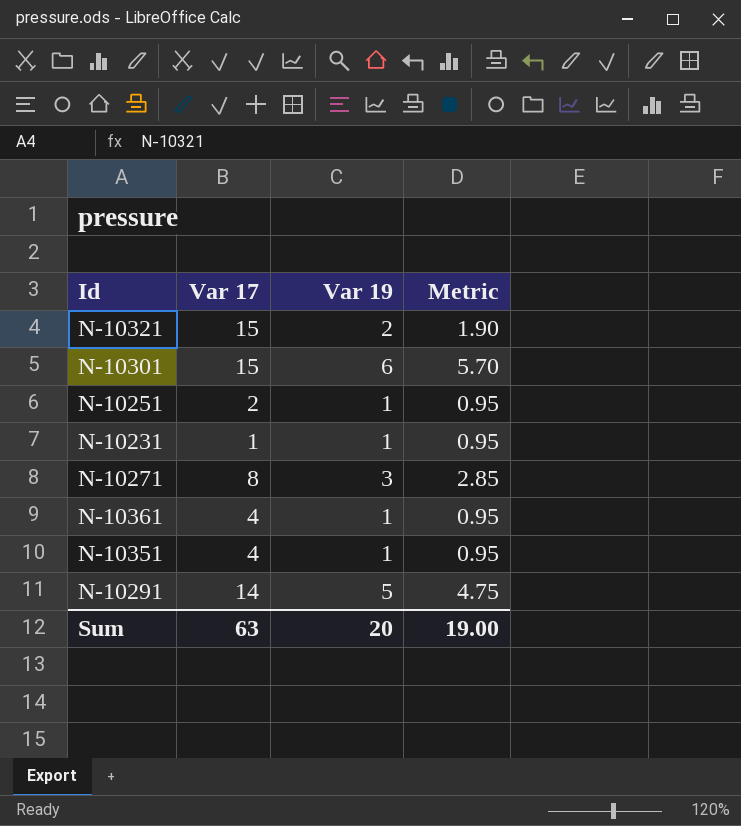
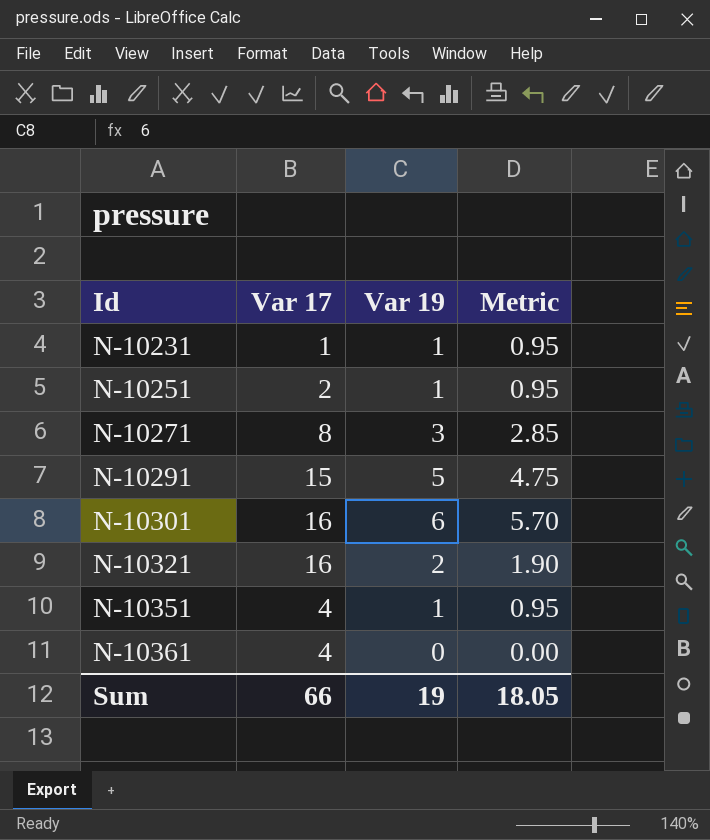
row order: none -> Id ascending
N-10291 | Var 17: 14 -> 15
N-10301 | Var 17: 15 -> 16
N-10321 | Var 17: 15 -> 16
N-10361 | Var 19: 1 -> 0
N-10361 | Metric: 0.95 -> 0.00
Sum | Var 17: 63 -> 66
Sum | Var 19: 20 -> 19
Sum | Metric: 19.00 -> 18.05

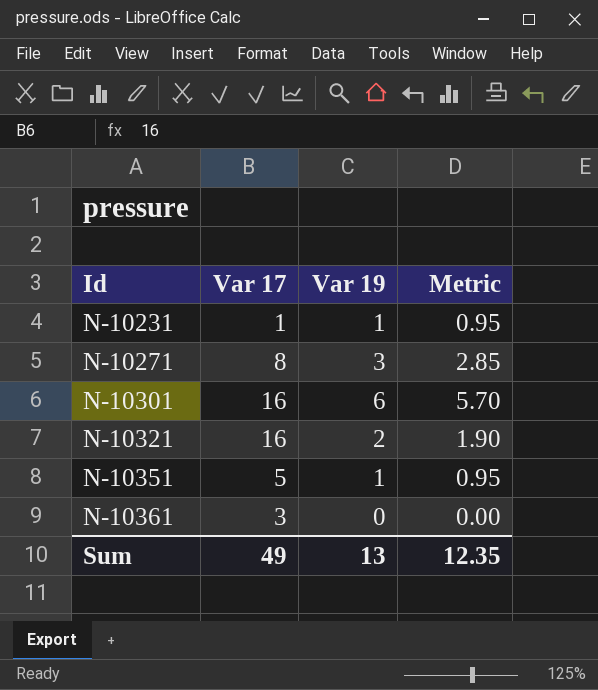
row N-10251: 2 | 1 | 0.95 -> none
row N-10291: 15 | 5 | 4.75 -> none
N-10351 | Var 17: 4 -> 5
N-10361 | Var 17: 4 -> 3
Sum | Var 17: 66 -> 49
Sum | Var 19: 19 -> 13
Sum | Metric: 18.05 -> 12.35

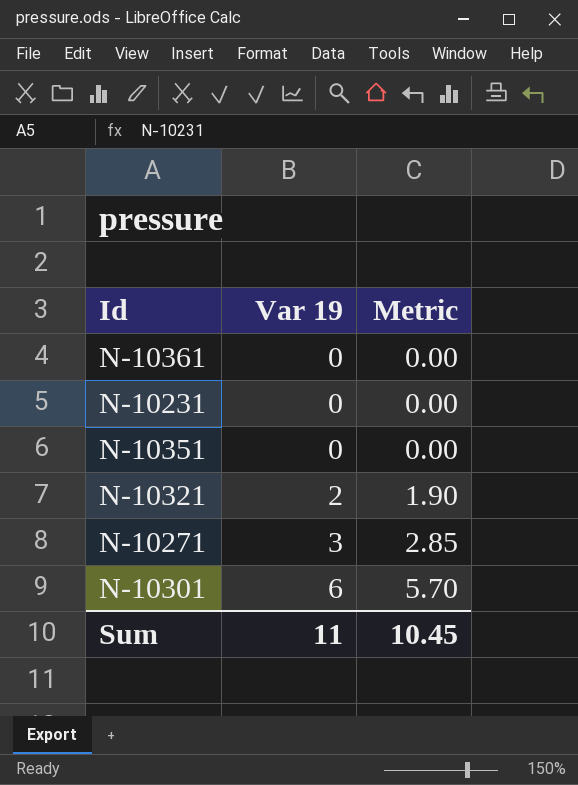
row order: Id ascending -> Var 19 ascending
column Var 17 | position: 2 -> none
N-10231 | Var 19: 1 -> 0
N-10231 | Metric: 0.95 -> 0.00
N-10351 | Var 19: 1 -> 0
N-10351 | Metric: 0.95 -> 0.00
Sum | Var 19: 13 -> 11
Sum | Metric: 12.35 -> 10.45

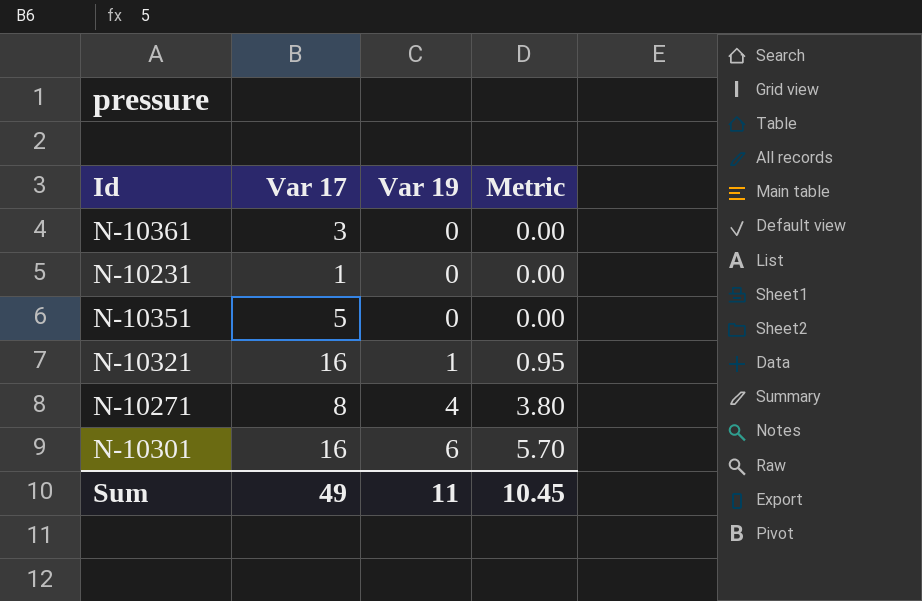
column Var 17 | position: none -> 2
N-10321 | Var 19: 2 -> 1
N-10321 | Metric: 1.90 -> 0.95
N-10271 | Var 19: 3 -> 4
N-10271 | Metric: 2.85 -> 3.80

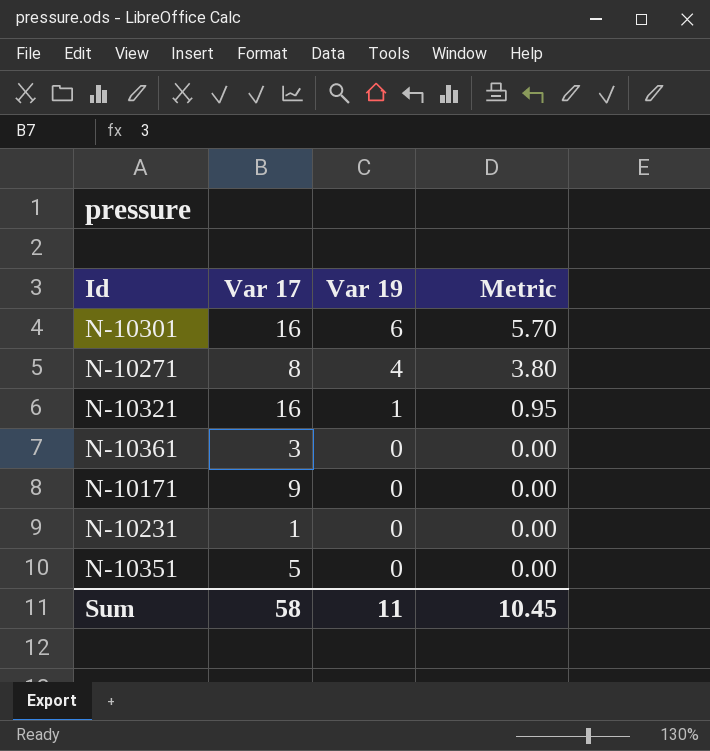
row order: Var 19 ascending -> Var 19 descending
row N-10171: none -> 9 | 0 | 0.00
Sum | Var 17: 49 -> 58

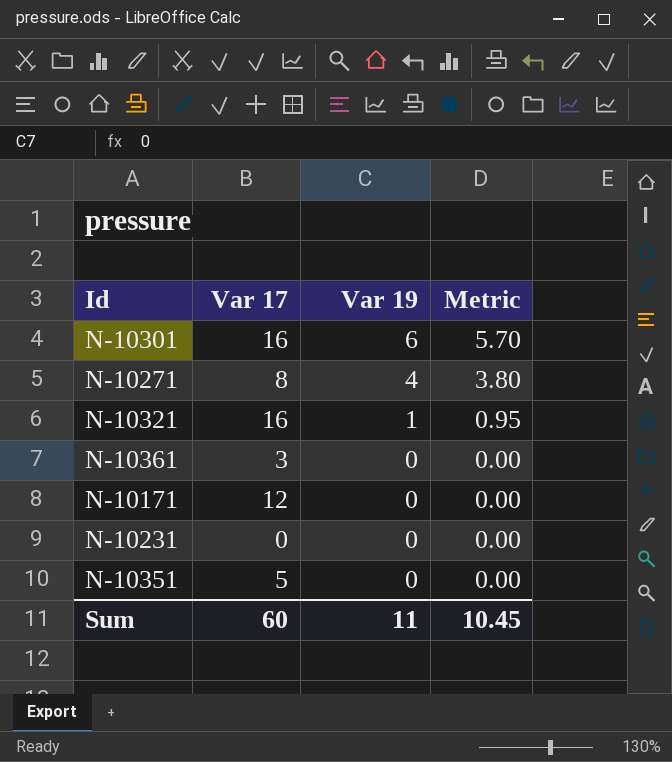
N-10171 | Var 17: 9 -> 12
N-10231 | Var 17: 1 -> 0
Sum | Var 17: 58 -> 60

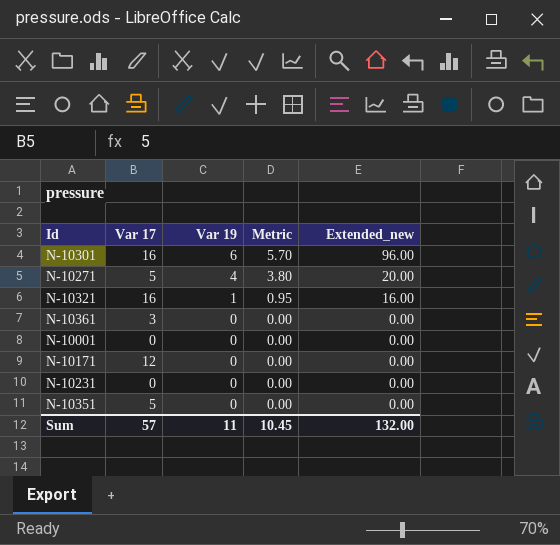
column Extended_new | formula: none -> [Var 17] * [Var 19]
N-10271 | Var 17: 8 -> 5
row N-10001: none -> 0 | 0 | 0.00 | 0.00
Sum | Var 17: 60 -> 57

